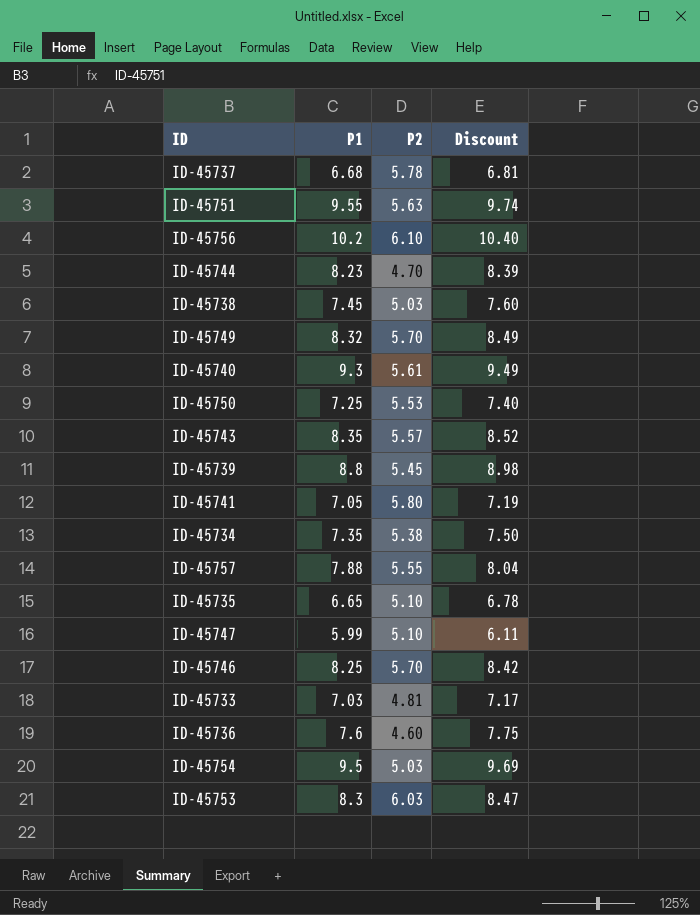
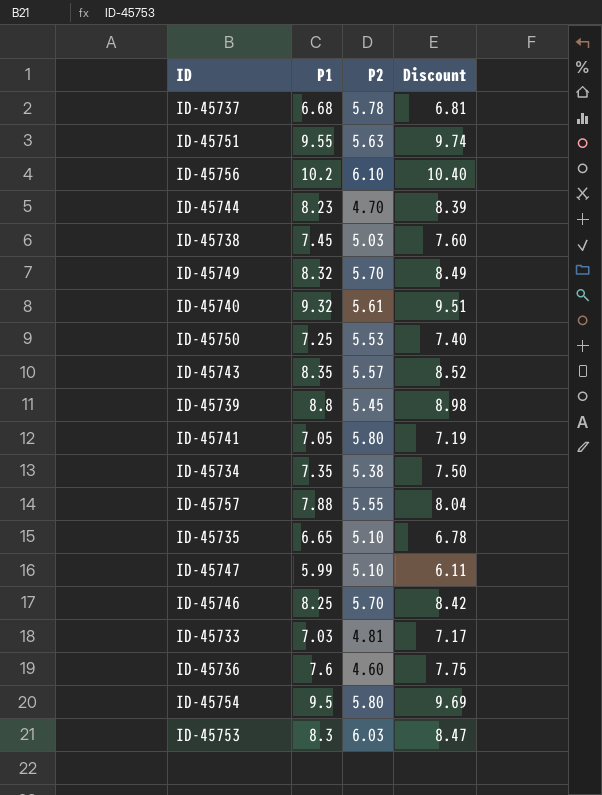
ID-45740 | P1: 9.3 -> 9.32
ID-45740 | Discount: 9.49 -> 9.51
ID-45754 | P2: 5.03 -> 5.80

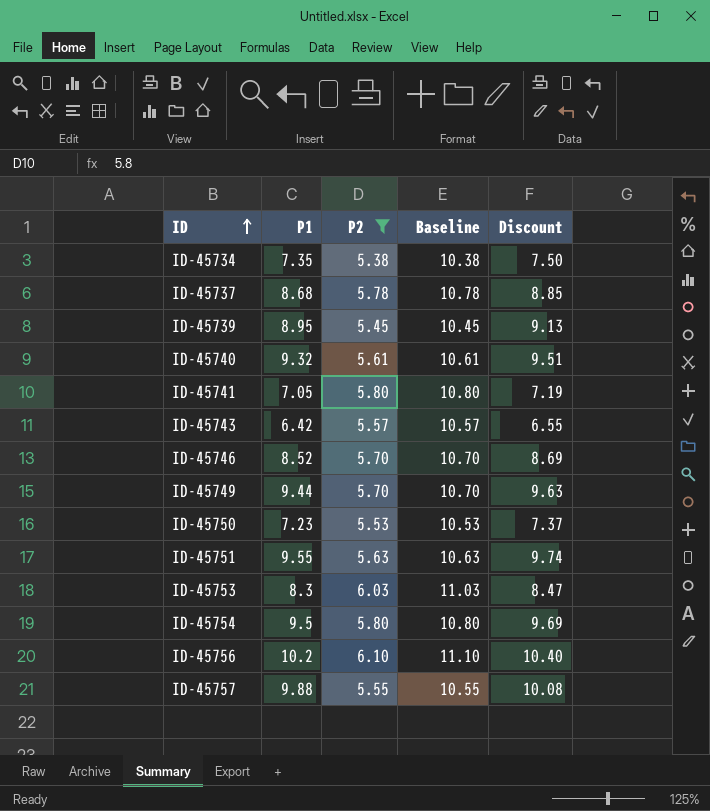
filter: none -> P2 >= 5.38
row order: none -> ID ascending
column Baseline | formula: none -> [P2] + 5
ID-45737 | P1: 6.68 -> 8.68
ID-45737 | Discount: 6.81 -> 8.85
ID-45739 | P1: 8.8 -> 8.95
ID-45739 | Discount: 8.98 -> 9.13
ID-45743 | P1: 8.35 -> 6.42
ID-45743 | Discount: 8.52 -> 6.55
ID-45746 | P1: 8.25 -> 8.52
ID-45746 | Discount: 8.42 -> 8.69
ID-45749 | P1: 8.32 -> 9.44
ID-45749 | Discount: 8.49 -> 9.63
ID-45750 | P1: 7.25 -> 7.23
ID-45750 | Discount: 7.40 -> 7.37
ID-45757 | P1: 7.88 -> 9.88
ID-45757 | Discount: 8.04 -> 10.08

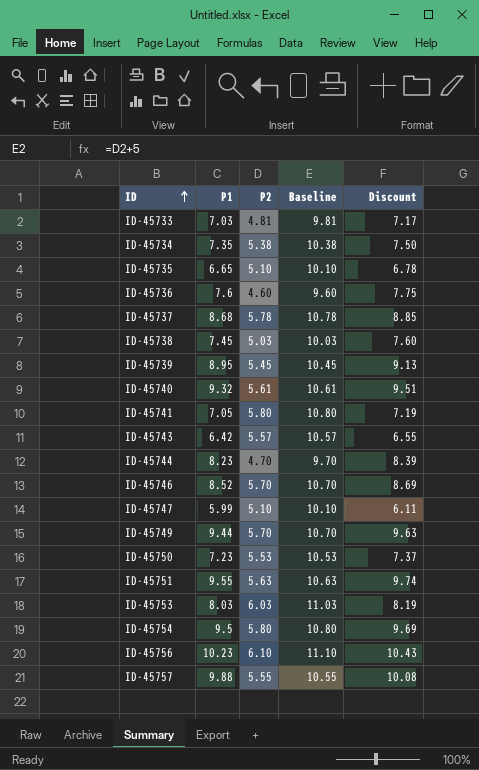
filter: P2 >= 5.38 -> none
ID-45753 | P1: 8.3 -> 8.03
ID-45753 | Discount: 8.47 -> 8.19
ID-45756 | P1: 10.2 -> 10.23
ID-45756 | Discount: 10.40 -> 10.43

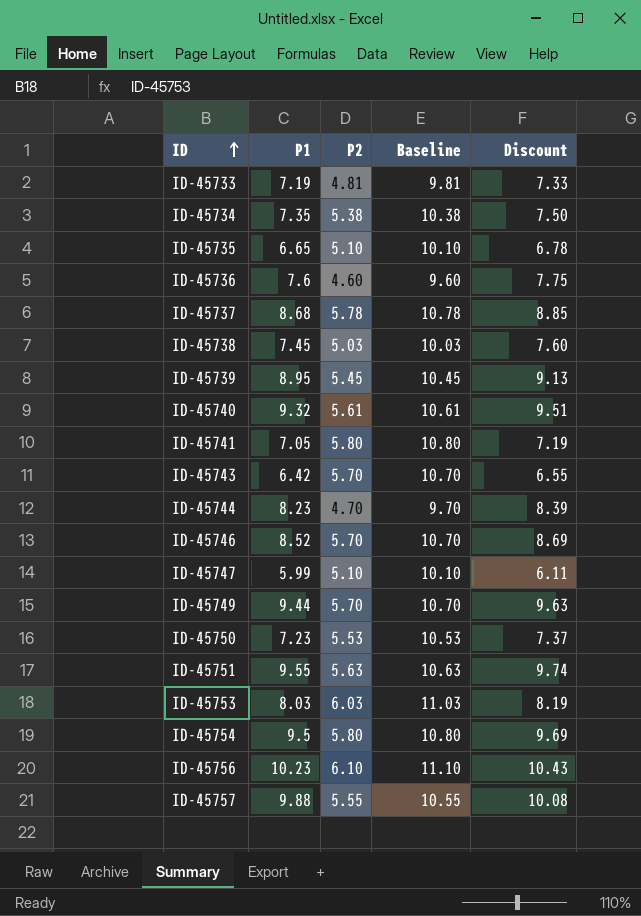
ID-45733 | P1: 7.03 -> 7.19
ID-45733 | Discount: 7.17 -> 7.33
ID-45743 | P2: 5.57 -> 5.70
ID-45743 | Baseline: 10.57 -> 10.70

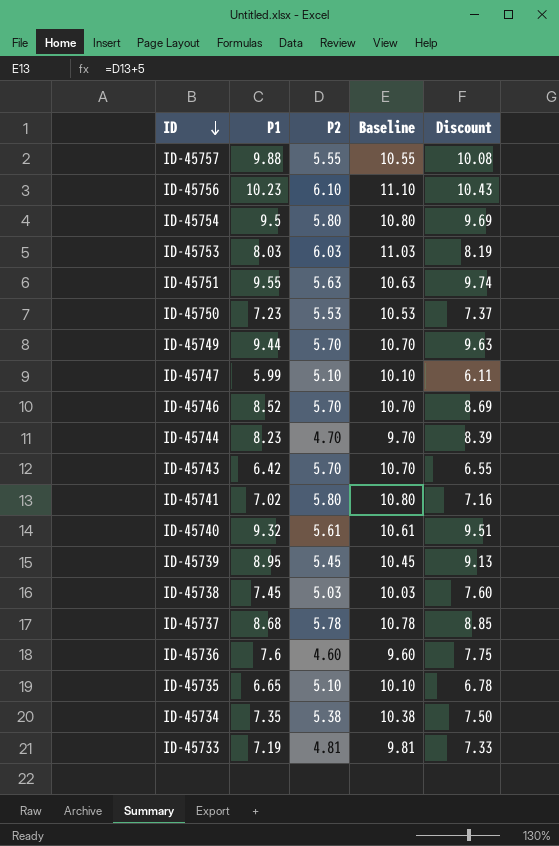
row order: ID ascending -> ID descending
ID-45741 | P1: 7.05 -> 7.02
ID-45741 | Discount: 7.19 -> 7.16

